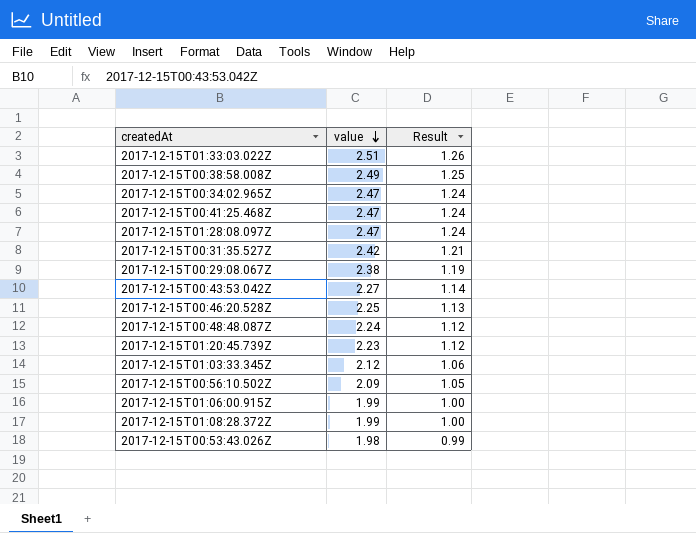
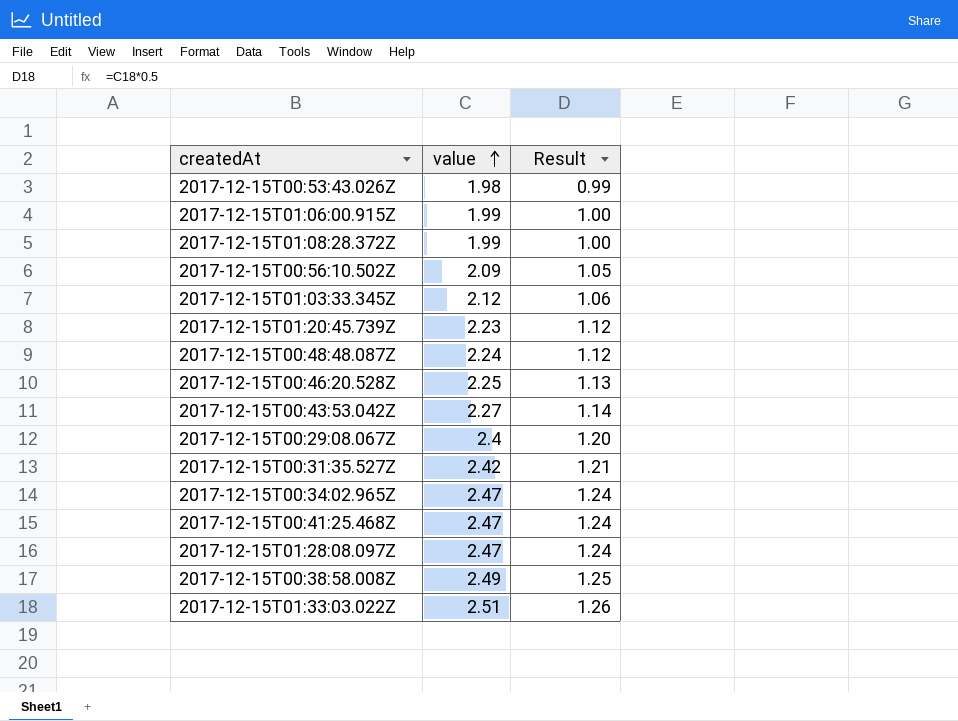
row order: value descending -> value ascending
2017-12-15T00:29:08.067Z | value: 2.38 -> 2.4
2017-12-15T00:29:08.067Z | Result: 1.19 -> 1.20

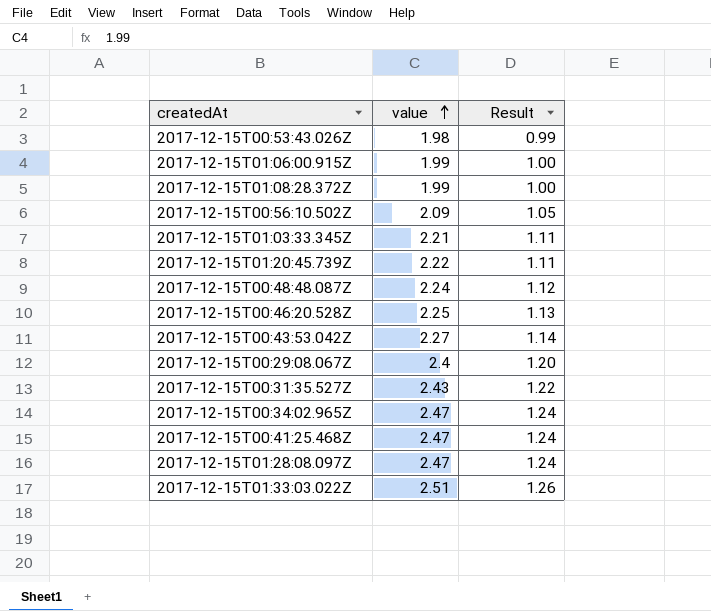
row 2017-12-15T00:38:58.008Z: 2.49 | 1.25 -> none
2017-12-15T01:03:33.345Z | value: 2.12 -> 2.21
2017-12-15T01:03:33.345Z | Result: 1.06 -> 1.11
2017-12-15T01:20:45.739Z | value: 2.23 -> 2.22
2017-12-15T01:20:45.739Z | Result: 1.12 -> 1.11
2017-12-15T00:31:35.527Z | value: 2.42 -> 2.43
2017-12-15T00:31:35.527Z | Result: 1.21 -> 1.22

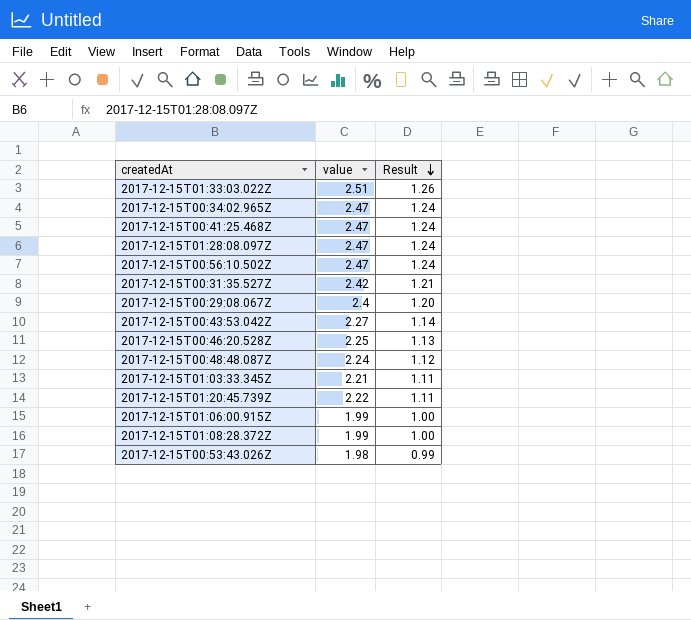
row order: value ascending -> Result descending
2017-12-15T00:56:10.502Z | value: 2.09 -> 2.47
2017-12-15T00:56:10.502Z | Result: 1.05 -> 1.24
2017-12-15T00:31:35.527Z | value: 2.43 -> 2.42
2017-12-15T00:31:35.527Z | Result: 1.22 -> 1.21

